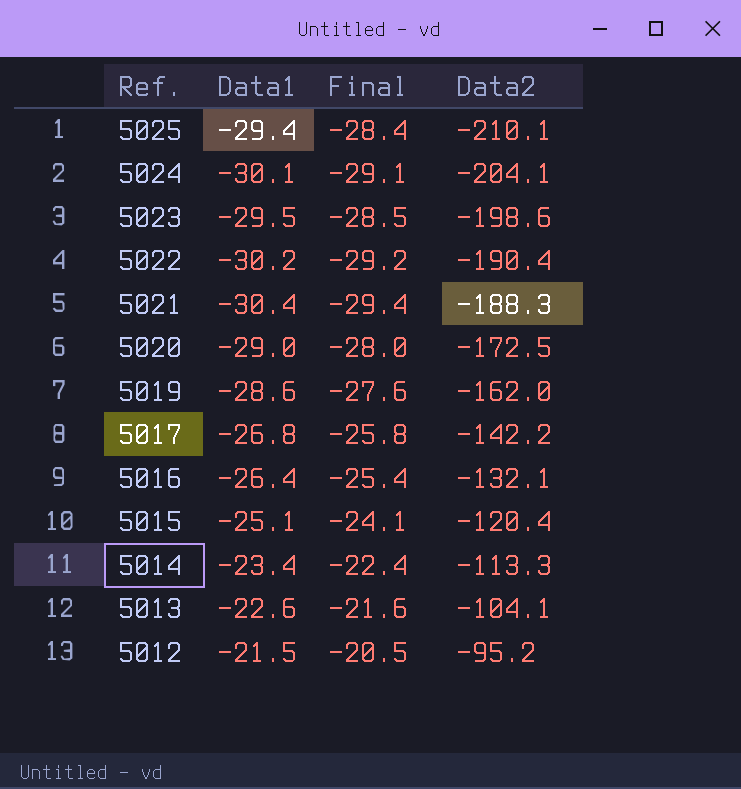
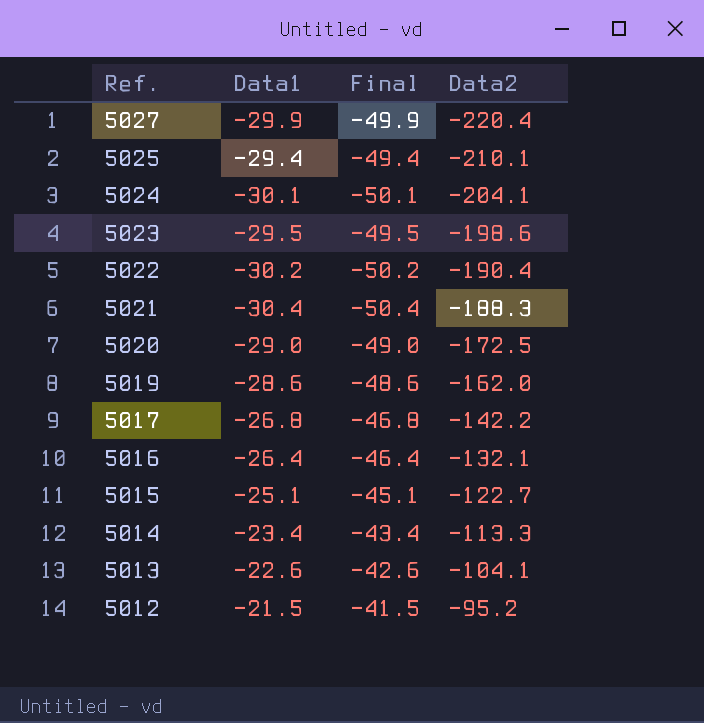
column Final | formula: [Data1] + 1 -> [Data1] - 20
row 5027: none -> -29.9 | -49.9 | -220.4
5015 | Data2: -120.4 -> -122.7

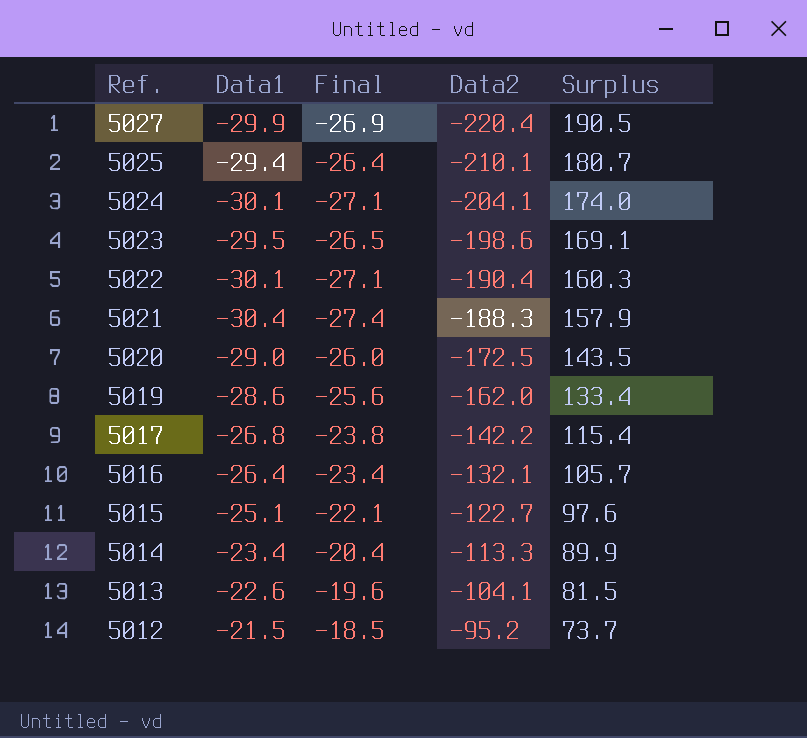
column Final | formula: [Data1] - 20 -> [Data1] + 3
column Surplus | formula: none -> [Data1] - [Data2]
5022 | Data1: -30.2 -> -30.1

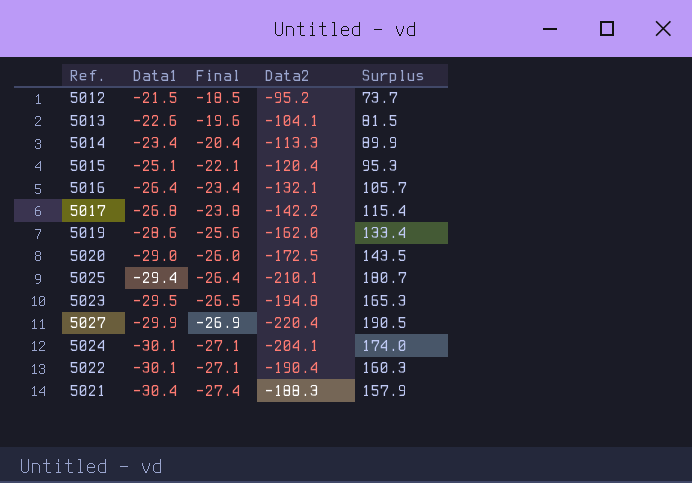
row order: Ref. descending -> Data1 descending
5015 | Data2: -122.7 -> -120.4
5015 | Surplus: 97.6 -> 95.3
5023 | Data2: -198.6 -> -194.8
5023 | Surplus: 169.1 -> 165.3

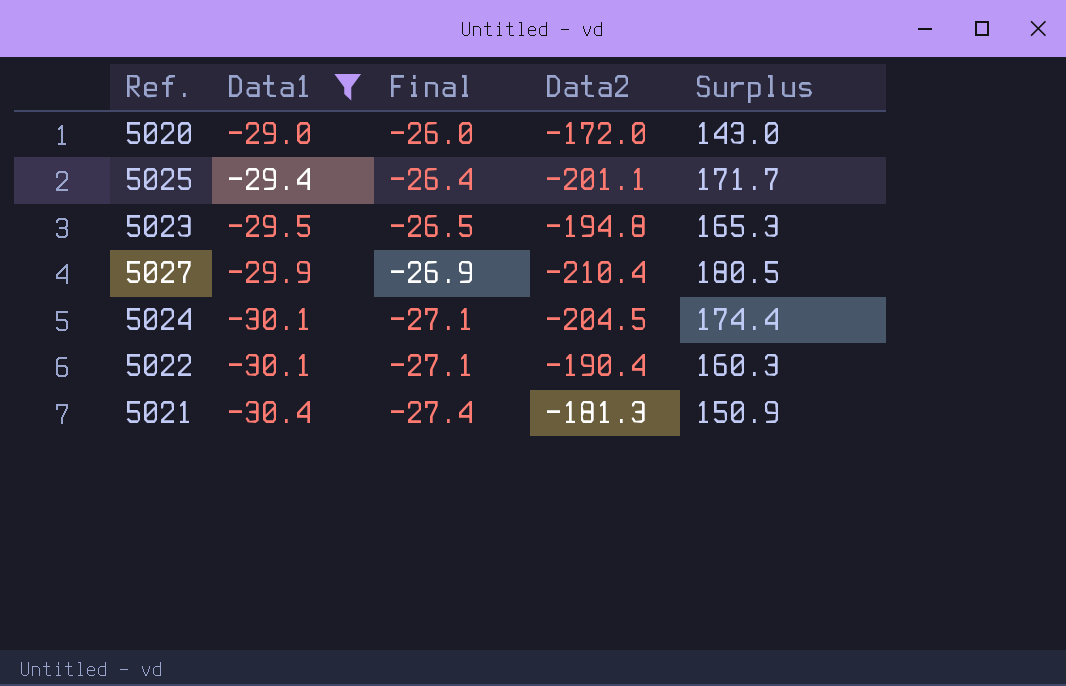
filter: none -> Data1 <= -29.0
5020 | Data2: -172.5 -> -172.0
5020 | Surplus: 143.5 -> 143.0
5025 | Data2: -210.1 -> -201.1
5025 | Surplus: 180.7 -> 171.7
5027 | Data2: -220.4 -> -210.4
5027 | Surplus: 190.5 -> 180.5
5024 | Data2: -204.1 -> -204.5
5024 | Surplus: 174.0 -> 174.4
5021 | Data2: -188.3 -> -181.3
5021 | Surplus: 157.9 -> 150.9

